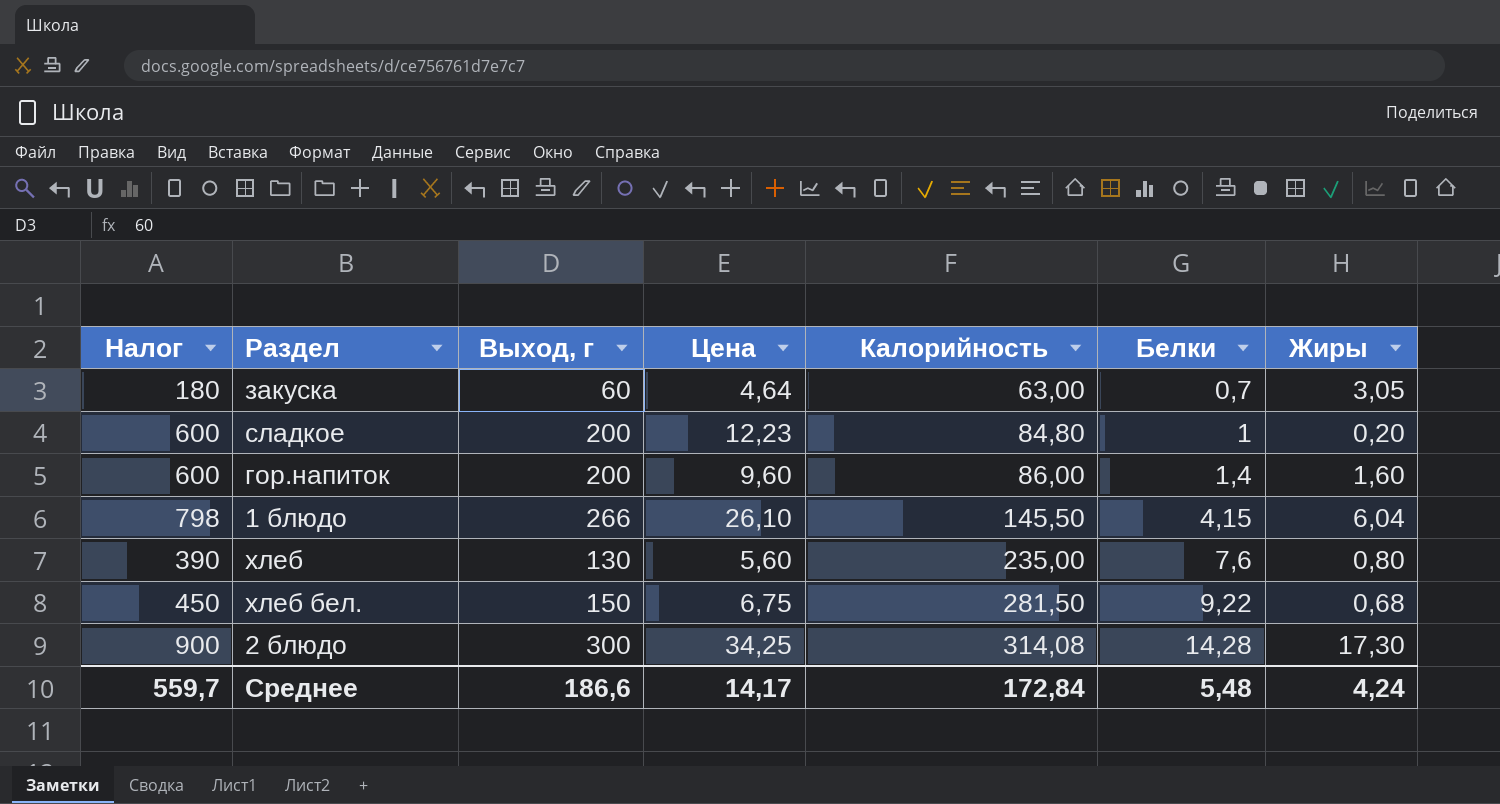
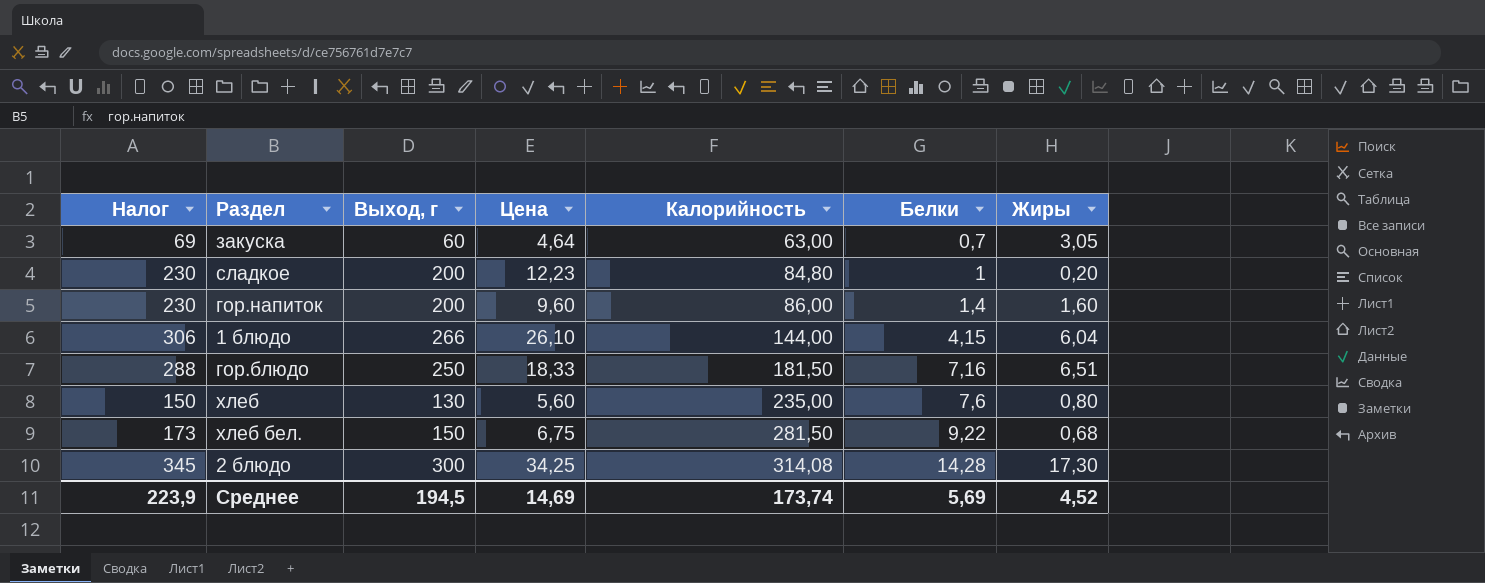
column Налог | formula: [Выход, г] * 3 -> [Выход, г] * 1,15
1 блюдо | Калорийность: 145,50 -> 144,00
row гор.блюдо: none -> 288 | 250 | 18,33 | 181,50 | 7,16 | 6,51
Среднее | Налог: 559,7 -> 223,9
Среднее | Выход, г: 186,6 -> 194,5
Среднее | Цена: 14,17 -> 14,69
Среднее | Калорийность: 172,84 -> 173,74
Среднее | Белки: 5,48 -> 5,69
Среднее | Жиры: 4,24 -> 4,52

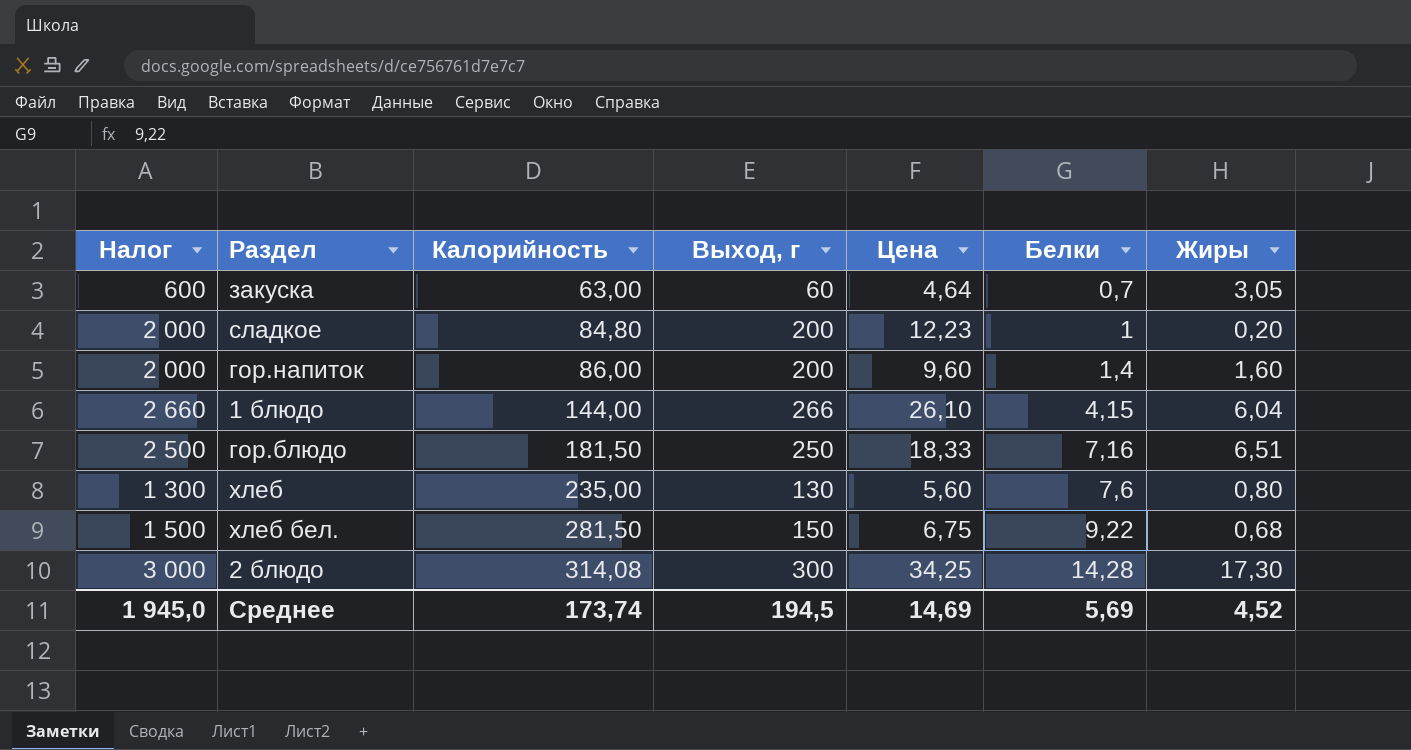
column Налог | formula: [Выход, г] * 1,15 -> [Выход, г] * 10
column Калорийность | position: 5 -> 3
Среднее | Налог: 223,9 -> 1 945,0

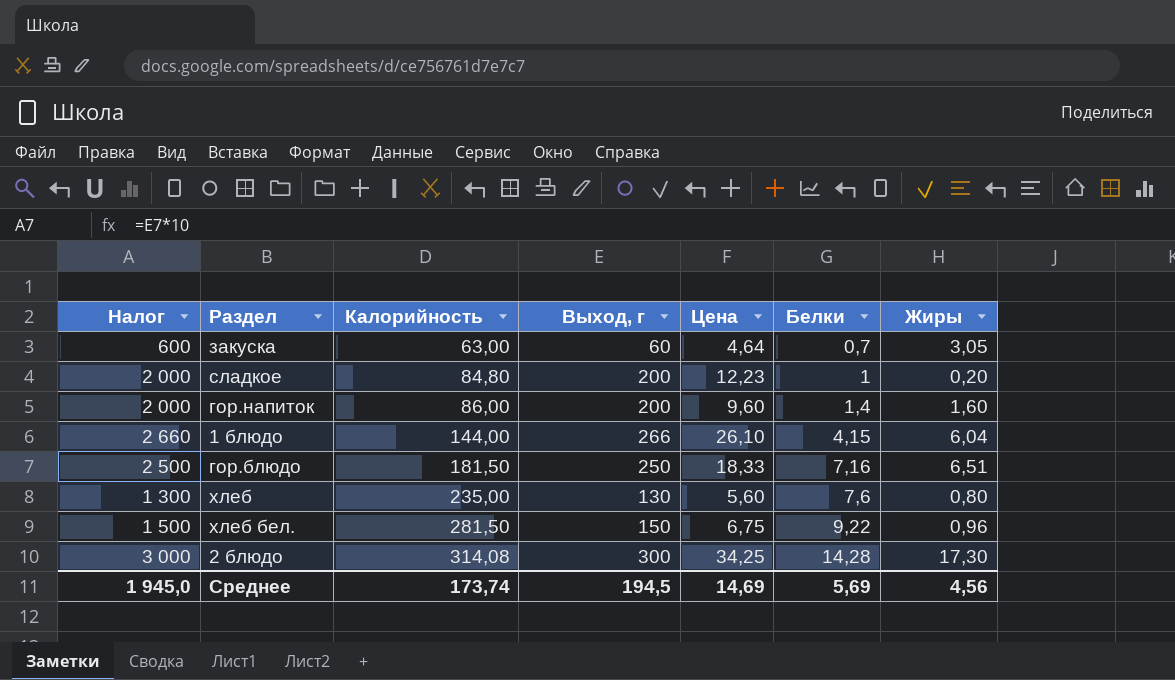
хлеб бел. | Жиры: 0,68 -> 0,96
Среднее | Жиры: 4,52 -> 4,56

